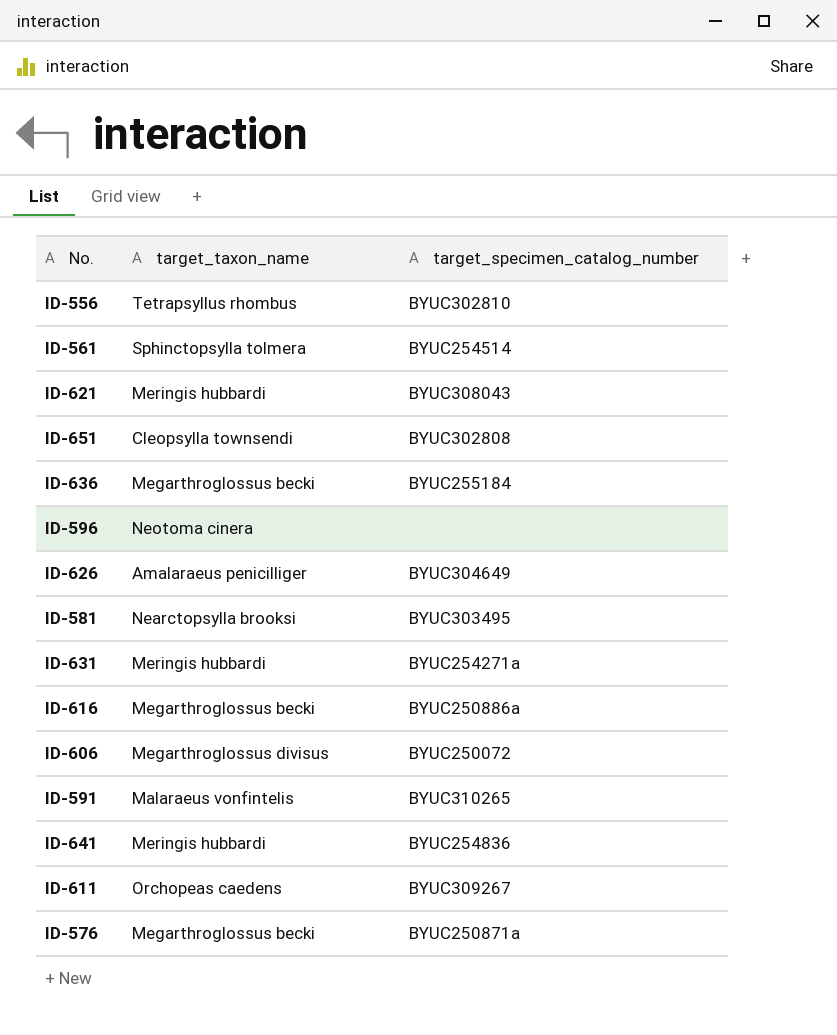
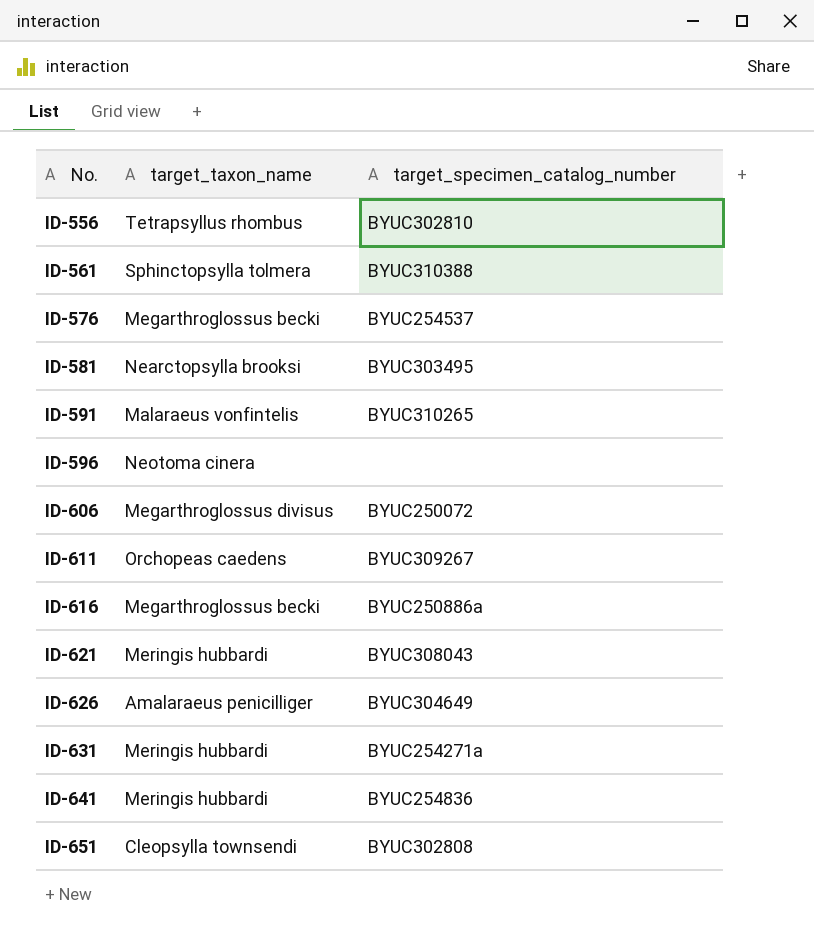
row order: none -> No. ascending
row ID-636: Megarthroglossus becki | BYUC255184 -> none
ID-561 | target_specimen_catalog_number: BYUC254514 -> BYUC310388
ID-576 | target_specimen_catalog_number: BYUC250871a -> BYUC254537

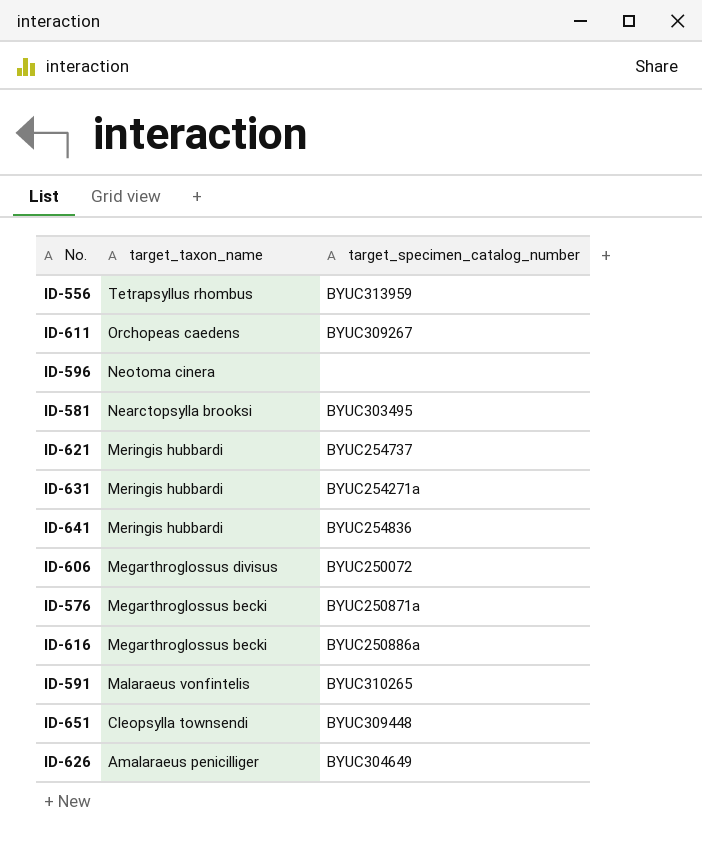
row order: No. ascending -> target_taxon_name descending
row ID-561: Sphinctopsylla tolmera | BYUC310388 -> none
ID-556 | target_specimen_catalog_number: BYUC302810 -> BYUC313959
ID-621 | target_specimen_catalog_number: BYUC308043 -> BYUC254737
ID-576 | target_specimen_catalog_number: BYUC254537 -> BYUC250871a
ID-651 | target_specimen_catalog_number: BYUC302808 -> BYUC309448

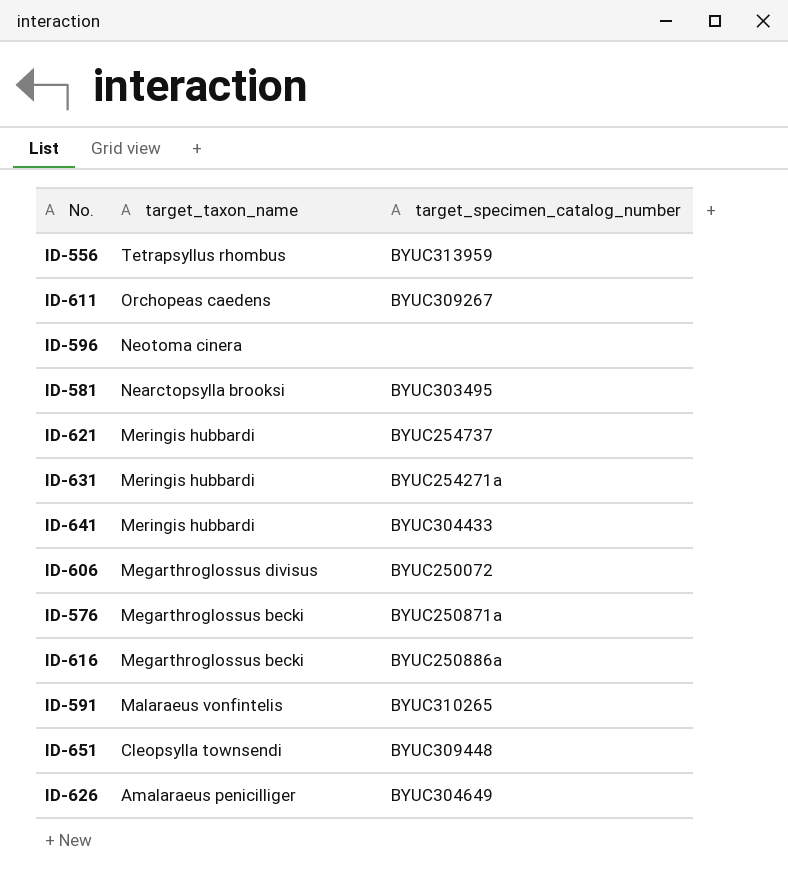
ID-641 | target_specimen_catalog_number: BYUC254836 -> BYUC304433

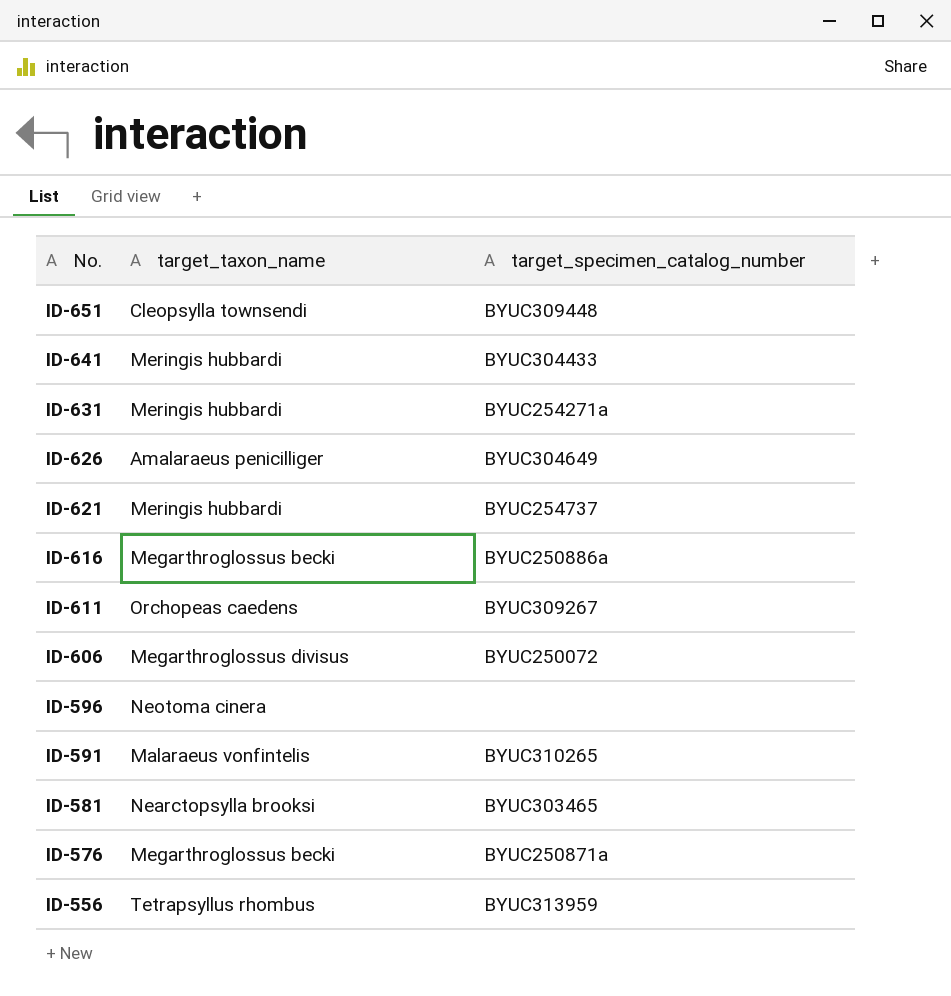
row order: target_taxon_name descending -> No. descending
ID-581 | target_specimen_catalog_number: BYUC303495 -> BYUC303465

